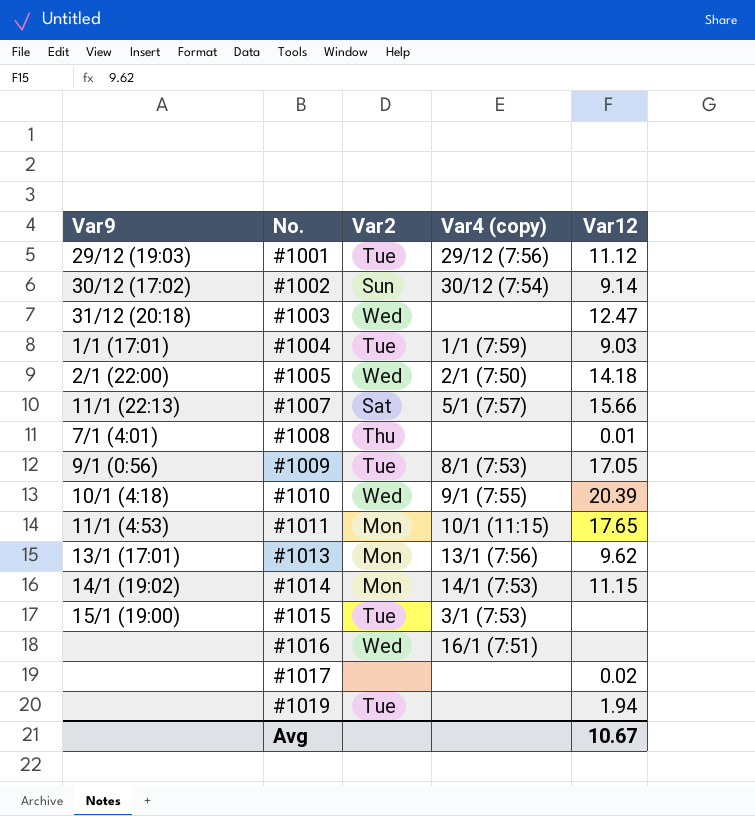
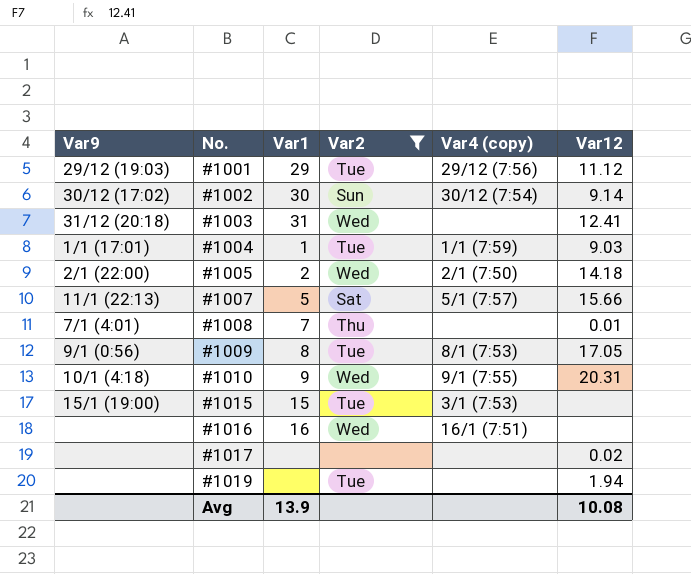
filter: none -> Var2 != Mon
column Var1 | position: none -> 3
#1003 | Var12: 12.47 -> 12.41
#1010 | Var12: 20.39 -> 20.31
Avg | Var12: 10.67 -> 10.08

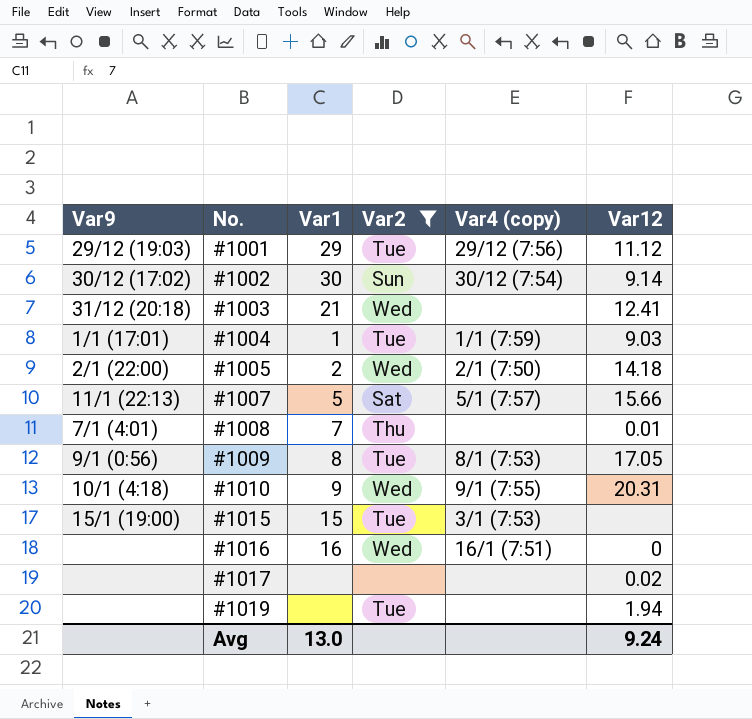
#1003 | Var1: 31 -> 21
#1016 | Var12: none -> 0
Avg | Var1: 13.9 -> 13.0
Avg | Var12: 10.08 -> 9.24

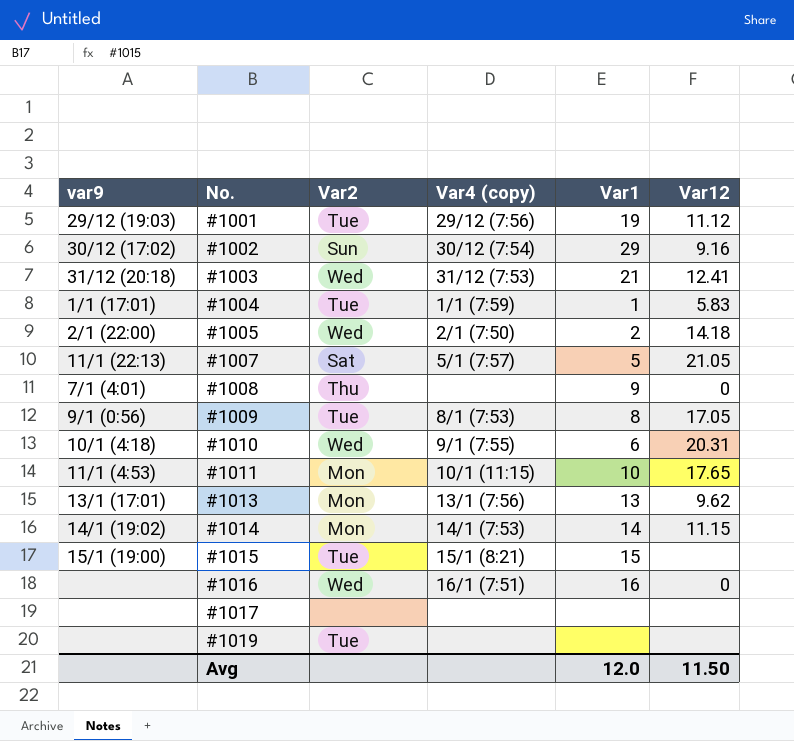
filter: Var2 != Mon -> none
column name: Var9 -> var9
column Var1 | position: 3 -> 5
#1001 | Var1: 29 -> 19
#1002 | Var1: 30 -> 29
#1002 | Var12: 9.14 -> 9.16
#1003 | Var4 (copy): none -> 31/12 (7:53)
#1004 | Var12: 9.03 -> 5.83
#1007 | Var12: 15.66 -> 21.05
#1008 | Var1: 7 -> 9
#1008 | Var12: 0.01 -> 0
#1010 | Var1: 9 -> 6
#1015 | Var4 (copy): 3/1 (7:53) -> 15/1 (8:21)
#1017 | Var12: 0.02 -> none
#1019 | Var12: 1.94 -> none
Avg | Var1: 13.0 -> 12.0
Avg | Var12: 9.24 -> 11.50

